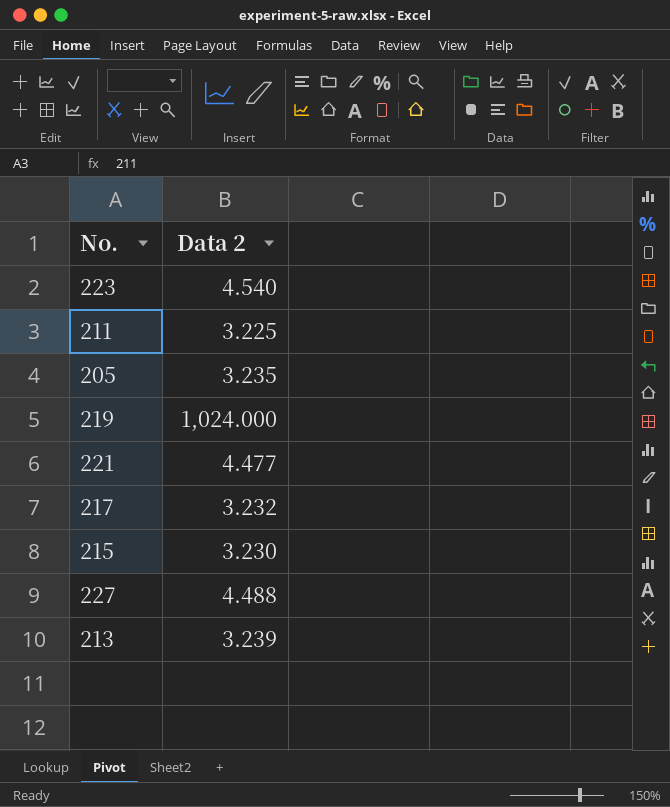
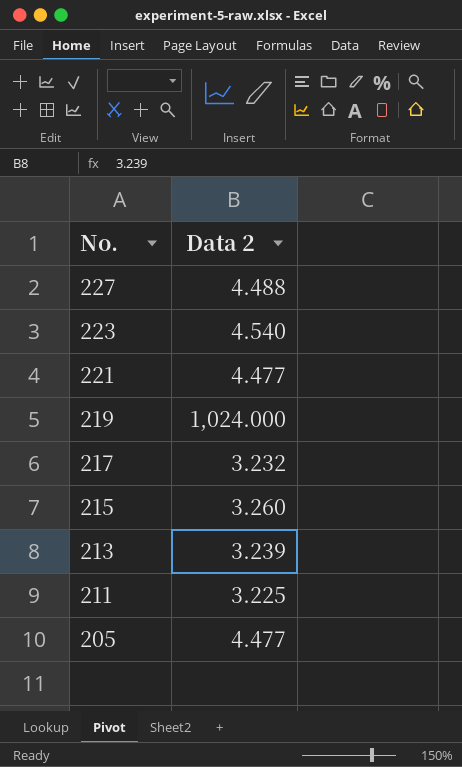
row order: none -> No. descending
215 | Data 2: 3.230 -> 3.260
205 | Data 2: 3.235 -> 4.477

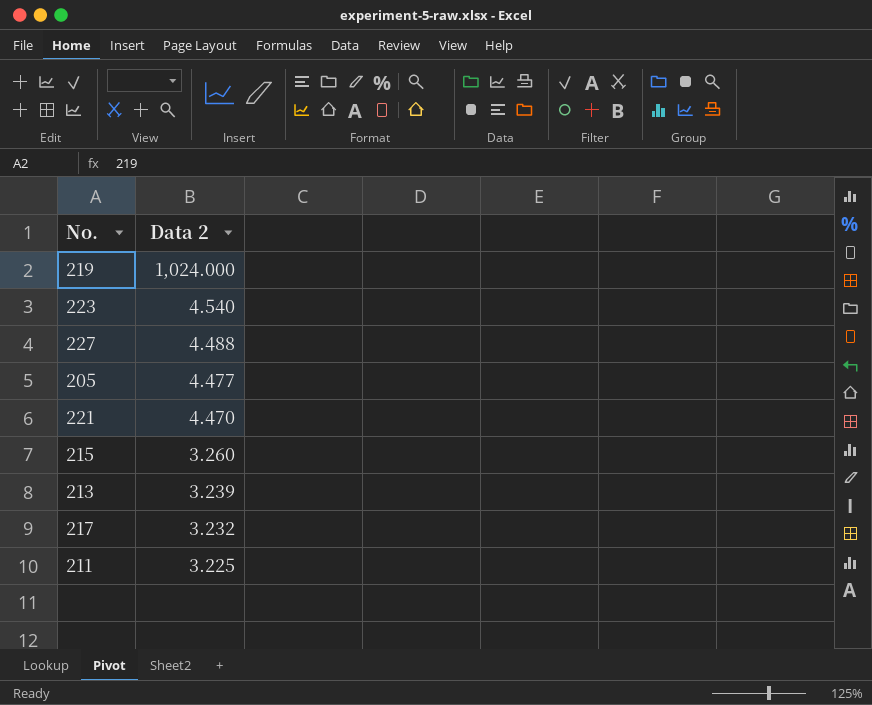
row order: No. descending -> Data 2 descending
221 | Data 2: 4.477 -> 4.470

